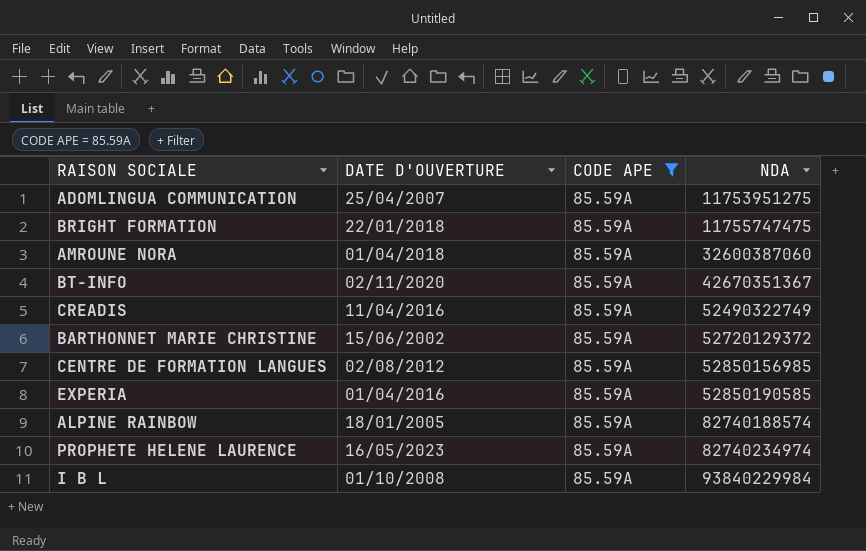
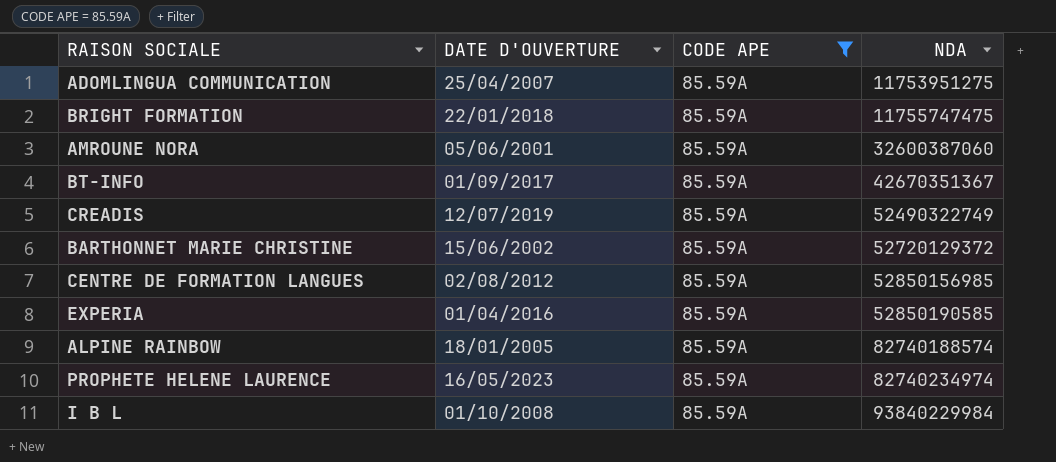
AMROUNE NORA | DATE D'OUVERTURE: 01/04/2018 -> 05/06/2001
BT-INFO | DATE D'OUVERTURE: 02/11/2020 -> 01/09/2017
CREADIS | DATE D'OUVERTURE: 11/04/2016 -> 12/07/2019

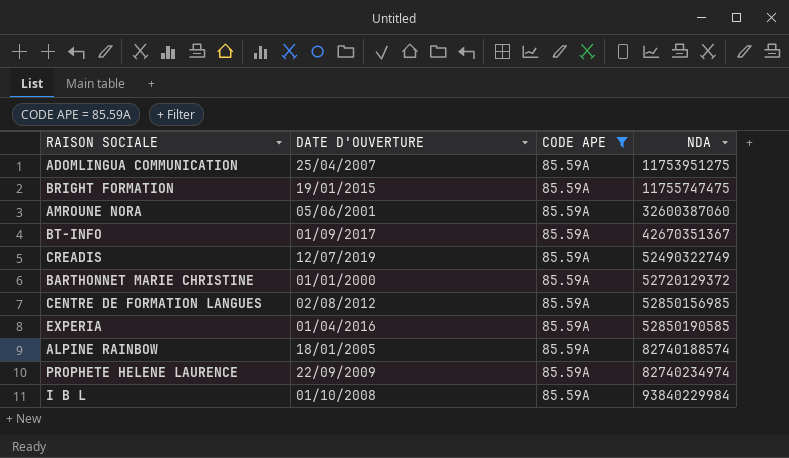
BRIGHT FORMATION | DATE D'OUVERTURE: 22/01/2018 -> 19/01/2015
BARTHONNET MARIE CHRISTINE | DATE D'OUVERTURE: 15/06/2002 -> 01/01/2000
PROPHETE HELENE LAURENCE | DATE D'OUVERTURE: 16/05/2023 -> 22/09/2009

